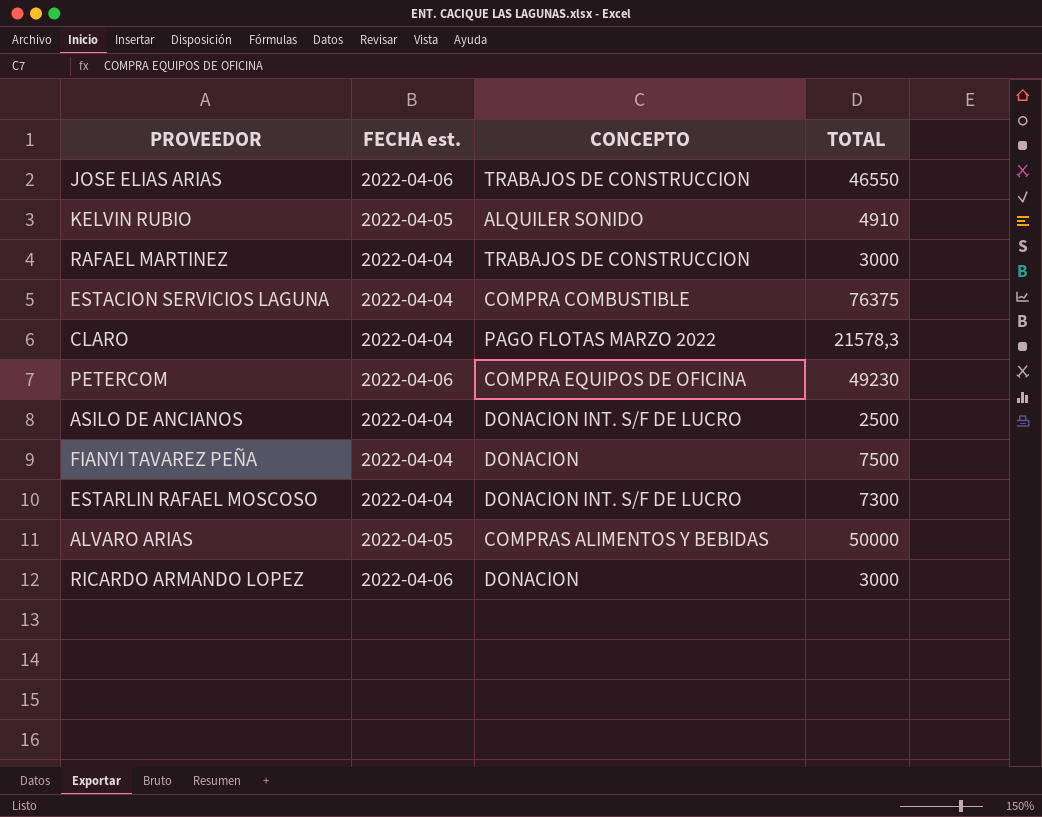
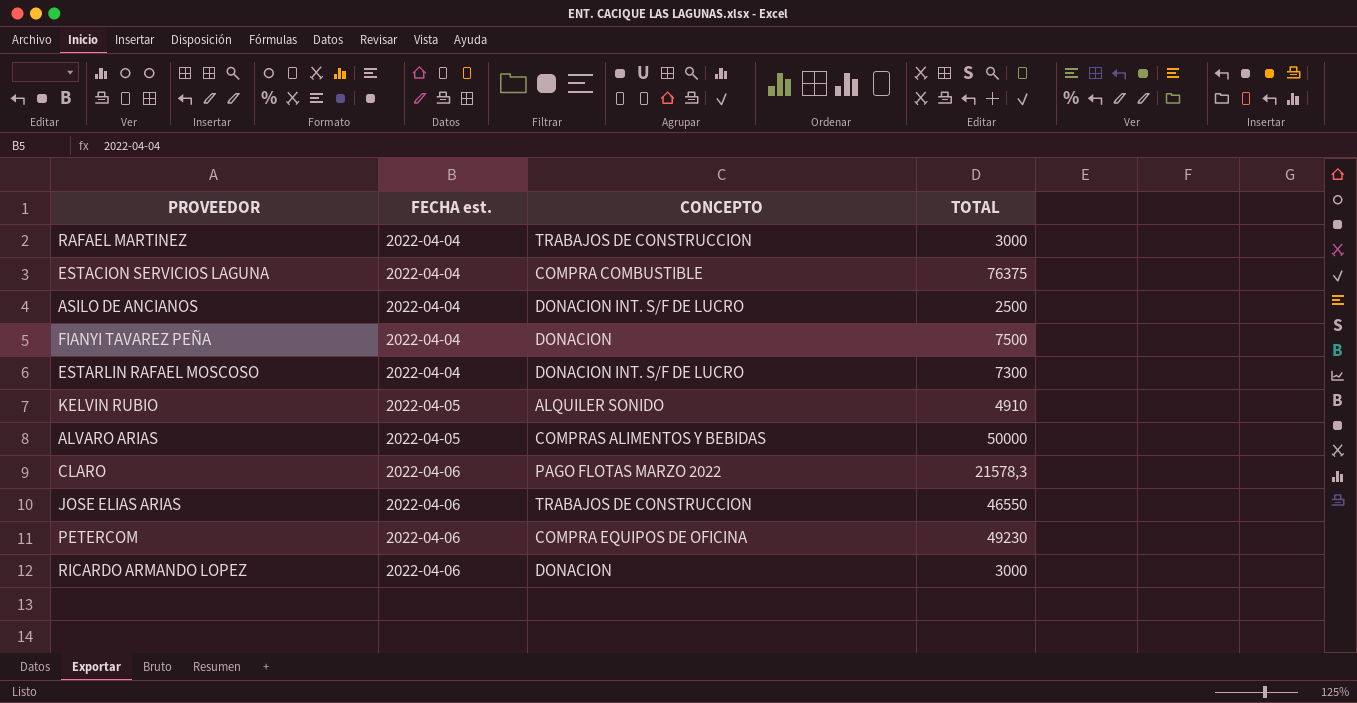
row order: none -> FECHA est. ascending
CLARO | FECHA est.: 2022-04-04 -> 2022-04-06

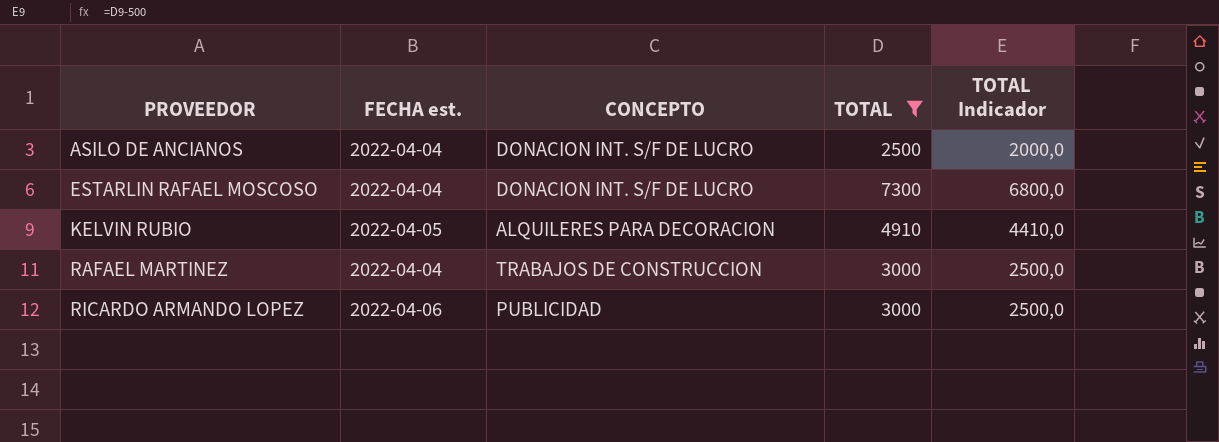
filter: none -> TOTAL <= 7300
row order: FECHA est. ascending -> PROVEEDOR ascending
column TOTAL Indicador | formula: none -> [TOTAL] - 500
KELVIN RUBIO | CONCEPTO: ALQUILER SONIDO -> ALQUILERES PARA DECORACION
RICARDO ARMANDO LOPEZ | CONCEPTO: DONACION -> PUBLICIDAD

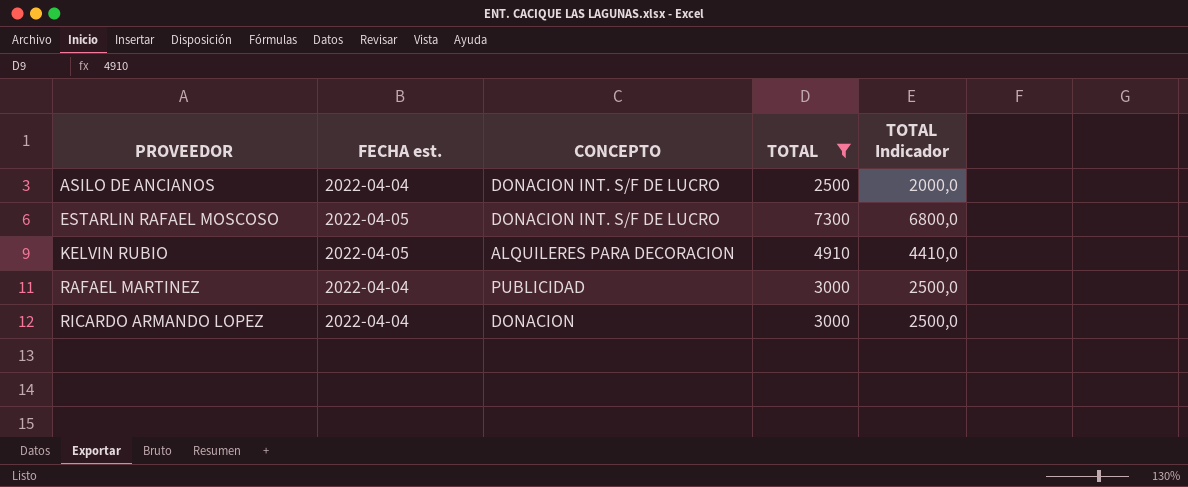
ESTARLIN RAFAEL MOSCOSO | FECHA est.: 2022-04-04 -> 2022-04-05
RAFAEL MARTINEZ | CONCEPTO: TRABAJOS DE CONSTRUCCION -> PUBLICIDAD
RICARDO ARMANDO LOPEZ | FECHA est.: 2022-04-06 -> 2022-04-04
RICARDO ARMANDO LOPEZ | CONCEPTO: PUBLICIDAD -> DONACION

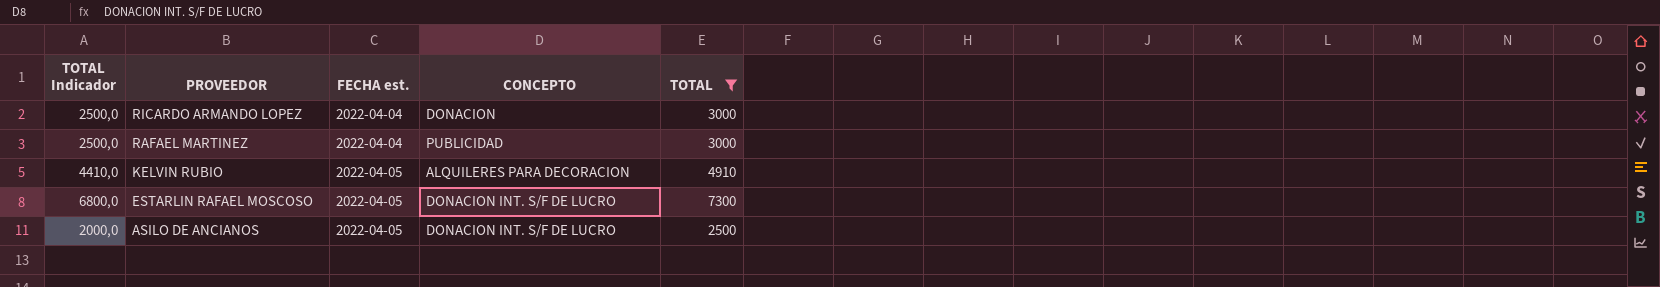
row order: PROVEEDOR ascending -> PROVEEDOR descending
column TOTAL Indicador | position: 5 -> 1
ASILO DE ANCIANOS | FECHA est.: 2022-04-04 -> 2022-04-05

